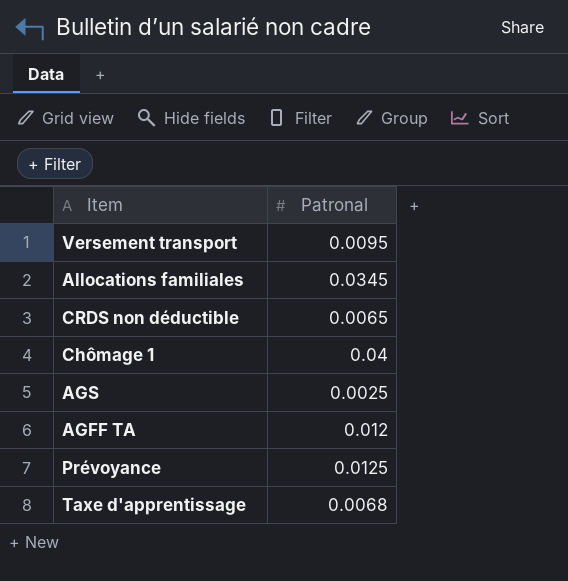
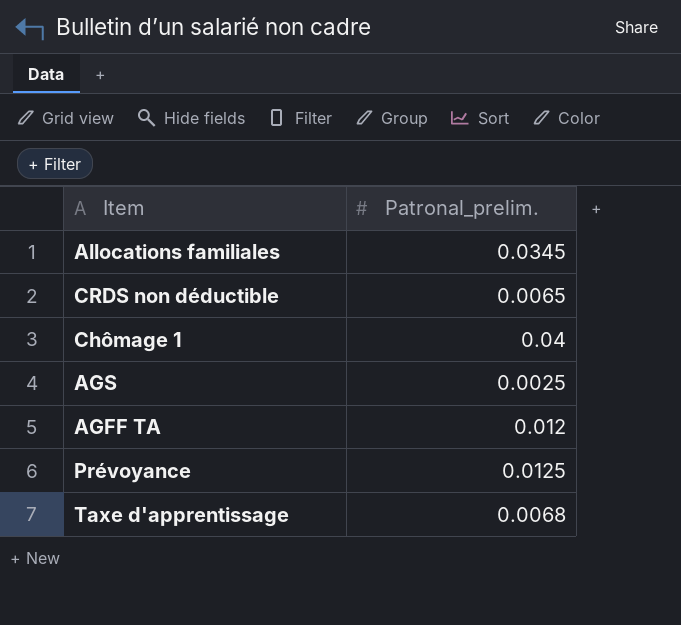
column name: Patronal -> Patronal_prelim.
row Versement transport: 0.0095 -> none

